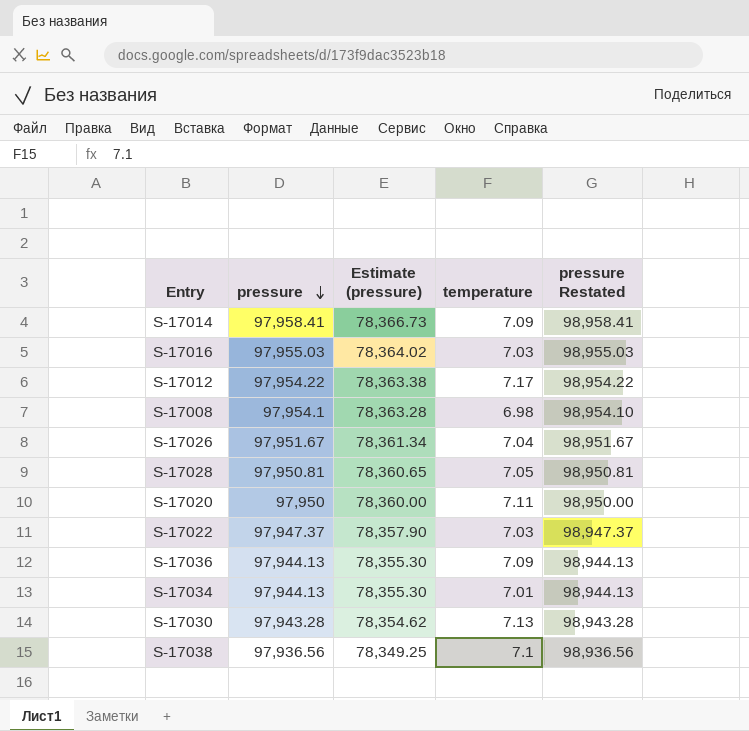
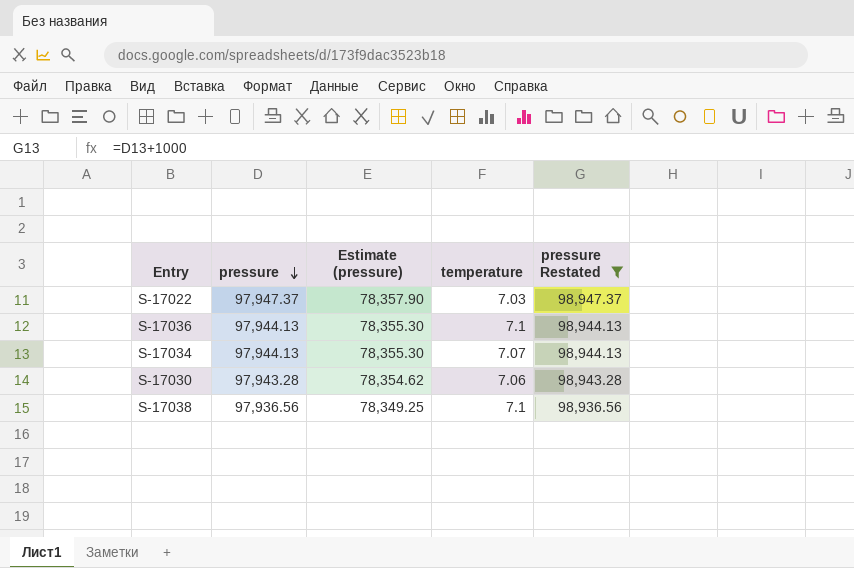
filter: none -> pressure Restated <= 98,947.37
S-17036 | temperature: 7.09 -> 7.1
S-17034 | temperature: 7.01 -> 7.07
S-17030 | temperature: 7.13 -> 7.06

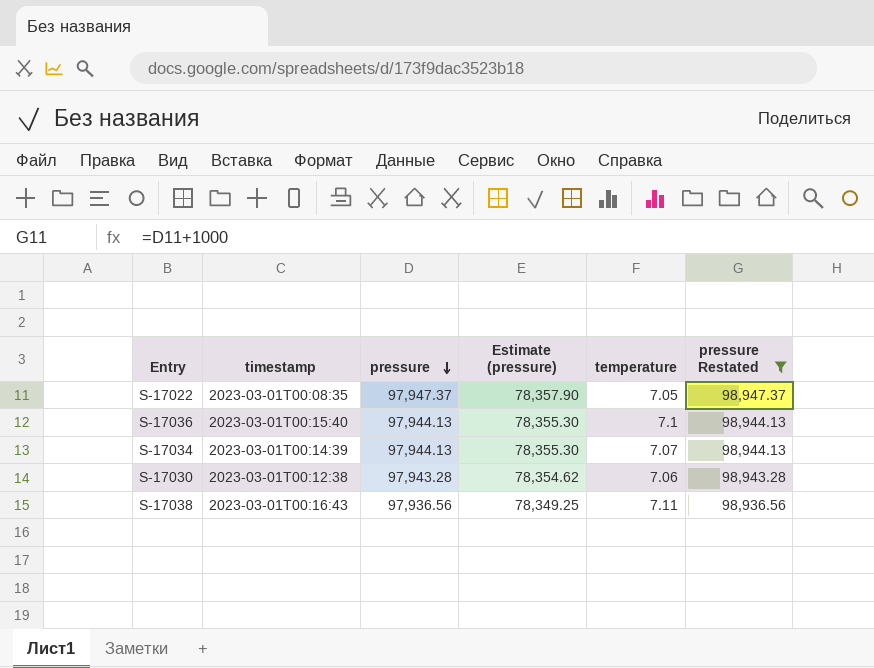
column timestamp | position: none -> 2
S-17022 | temperature: 7.03 -> 7.05
S-17038 | temperature: 7.1 -> 7.11

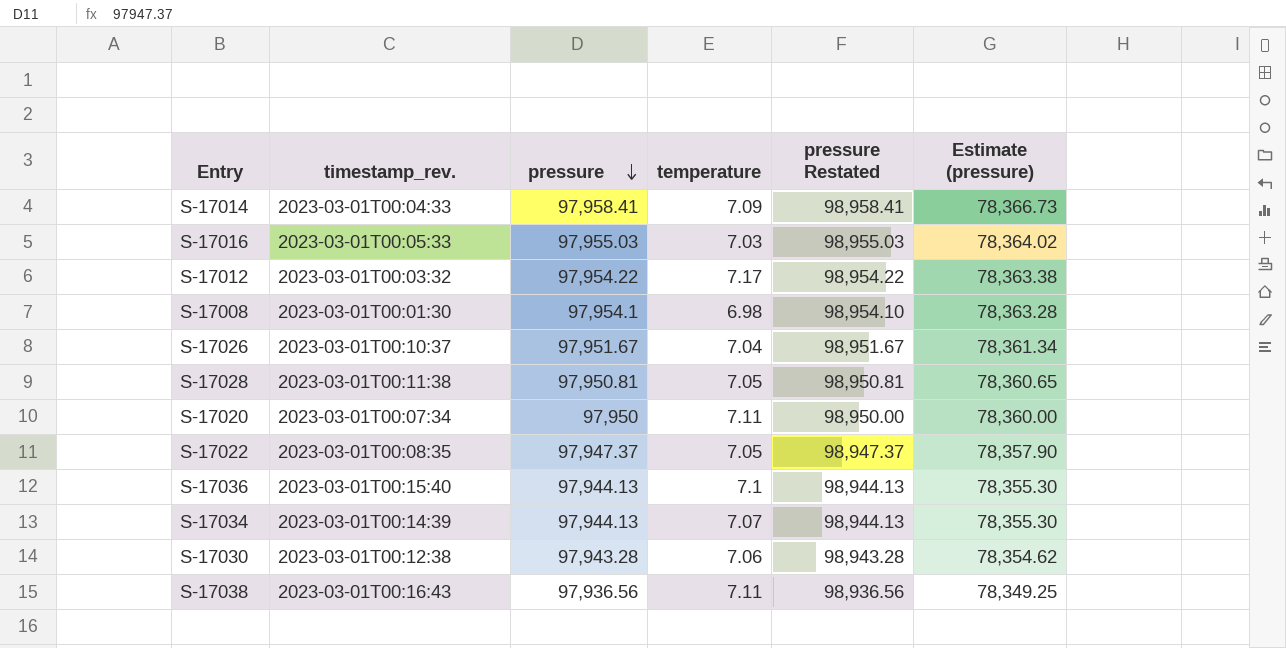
filter: pressure Restated <= 98,947.37 -> none
column name: timestamp -> timestamp_rev.
column Estimate (pressure) | position: 4 -> 6

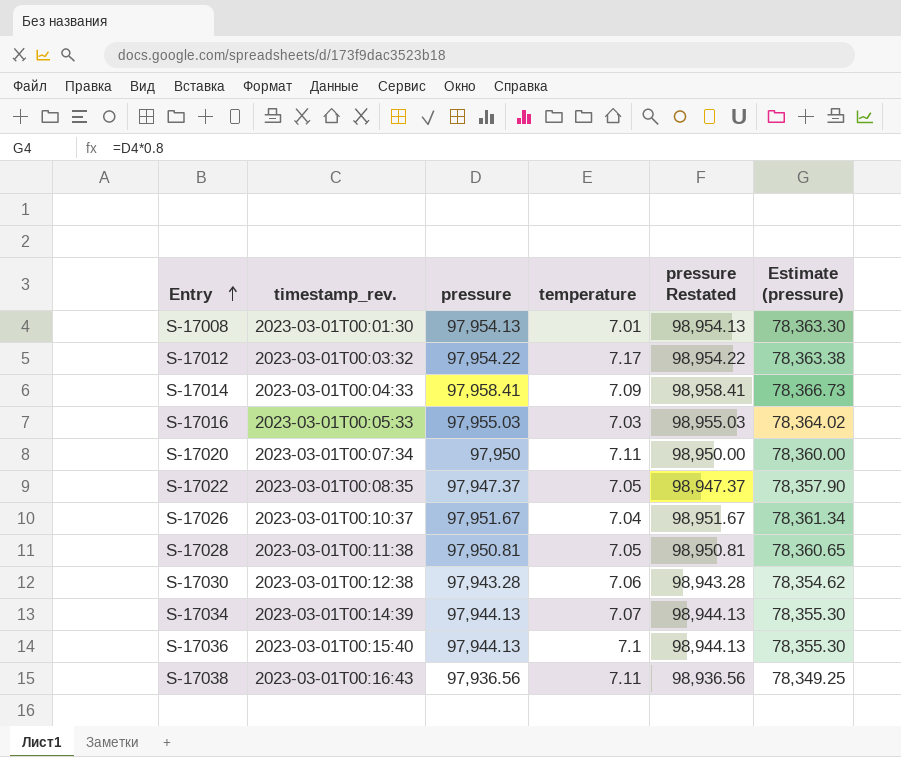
row order: pressure descending -> Entry ascending
S-17008 | pressure: 97,954.1 -> 97,954.13
S-17008 | temperature: 6.98 -> 7.01
S-17008 | pressure Restated: 98,954.10 -> 98,954.13
S-17008 | Estimate (pressure): 78,363.28 -> 78,363.30

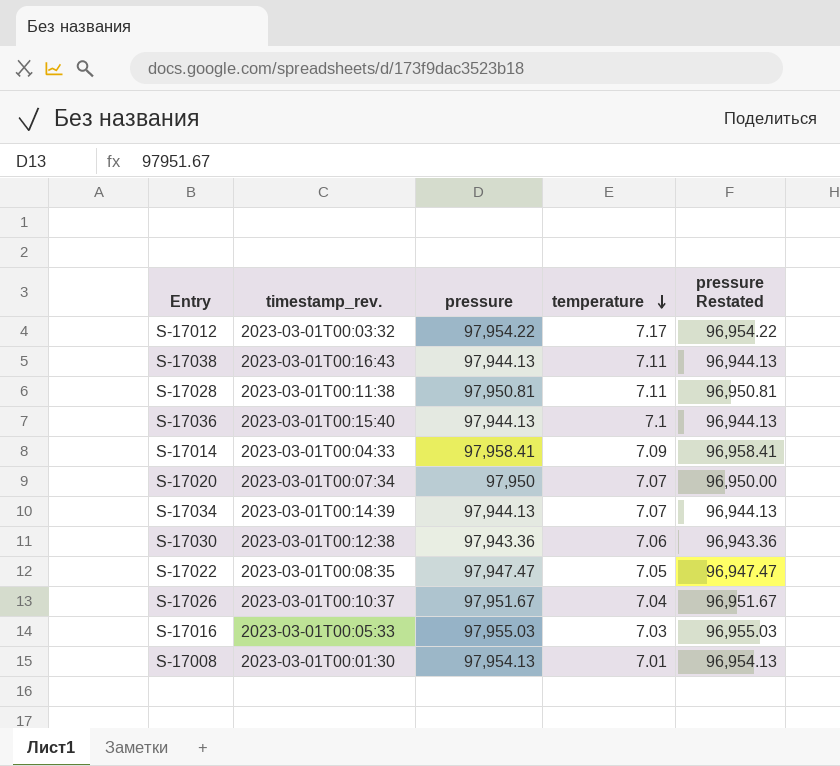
row order: Entry ascending -> temperature descending
column Estimate (pressure) | formula: [pressure] * 0.8 -> none
column pressure Restated | formula: [pressure] + 1000 -> [pressure] - 1000
S-17038 | pressure: 97,936.56 -> 97,944.13
S-17028 | temperature: 7.05 -> 7.11
S-17020 | temperature: 7.11 -> 7.07
S-17030 | pressure: 97,943.28 -> 97,943.36
S-17022 | pressure: 97,947.37 -> 97,947.47

